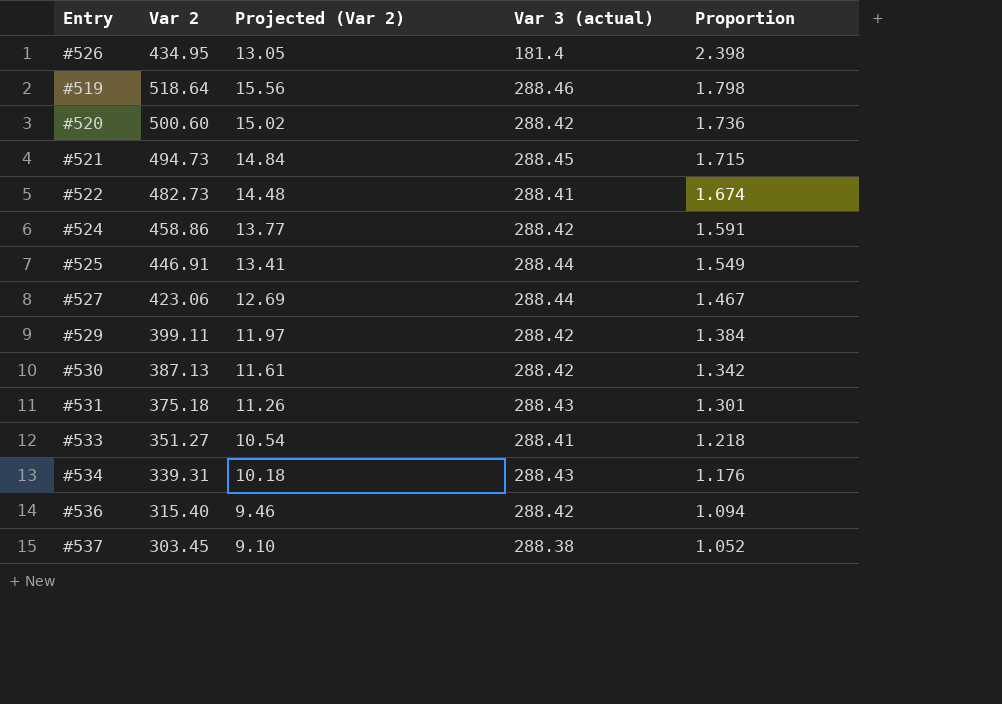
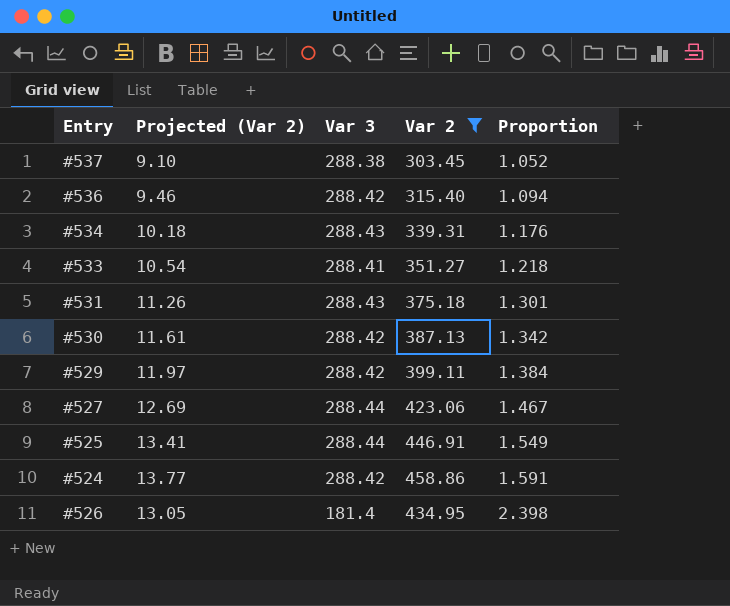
filter: none -> Var 2 <= 458.86
row order: Proportion descending -> Proportion ascending
column name: Var 3 (actual) -> Var 3
column Var 2 | position: 2 -> 4

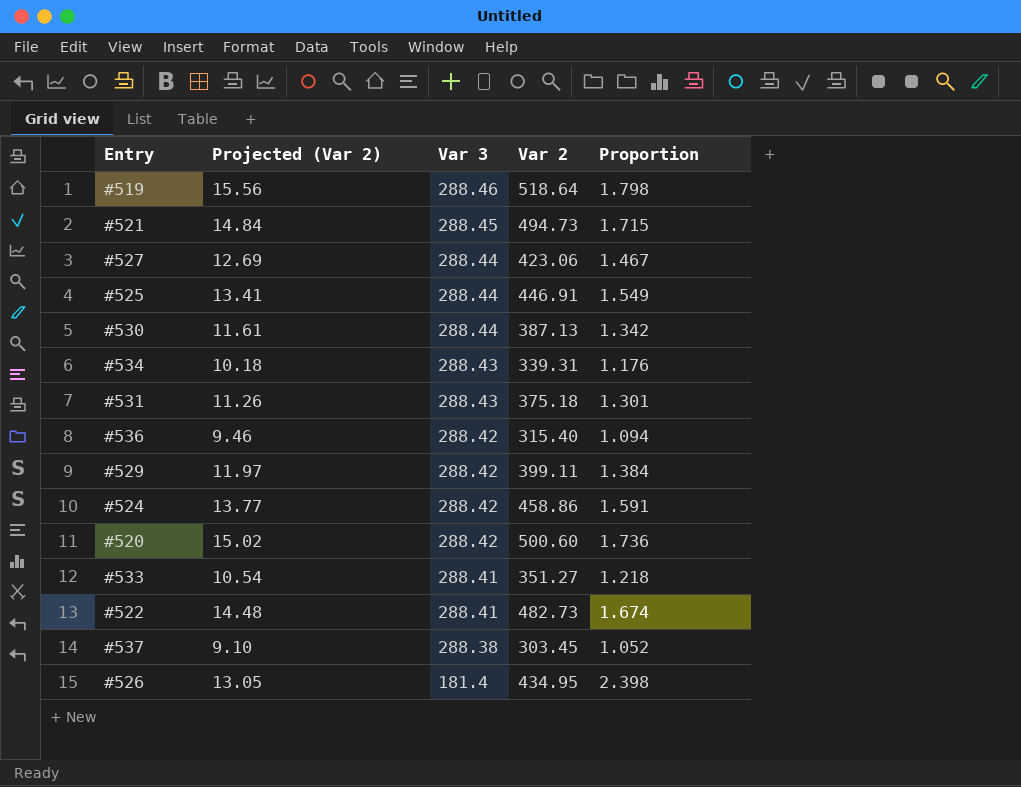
filter: Var 2 <= 458.86 -> none
row order: Proportion ascending -> Var 3 descending
#530 | Var 3: 288.42 -> 288.44

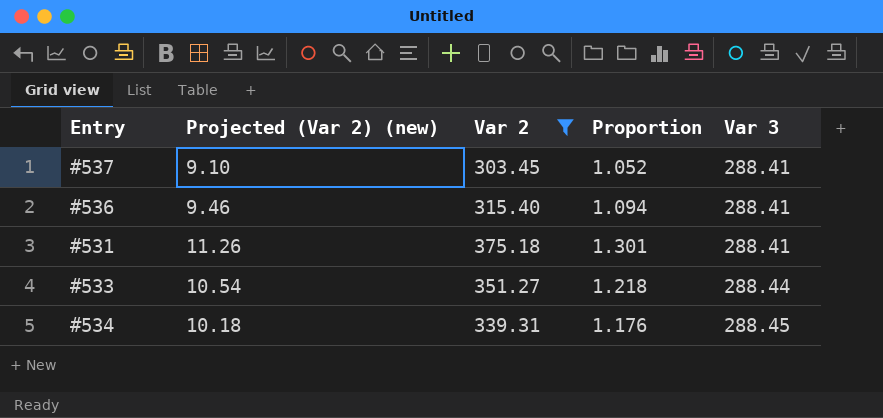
filter: none -> Var 2 <= 375.18
row order: Var 3 descending -> Var 3 ascending
column name: Projected (Var 2) -> Projected (Var 2) (new)
column Var 3 | position: 3 -> 5
#537 | Var 3: 288.38 -> 288.41
#536 | Var 3: 288.42 -> 288.41
#531 | Var 3: 288.43 -> 288.41
#533 | Var 3: 288.41 -> 288.44
#534 | Var 3: 288.43 -> 288.45

